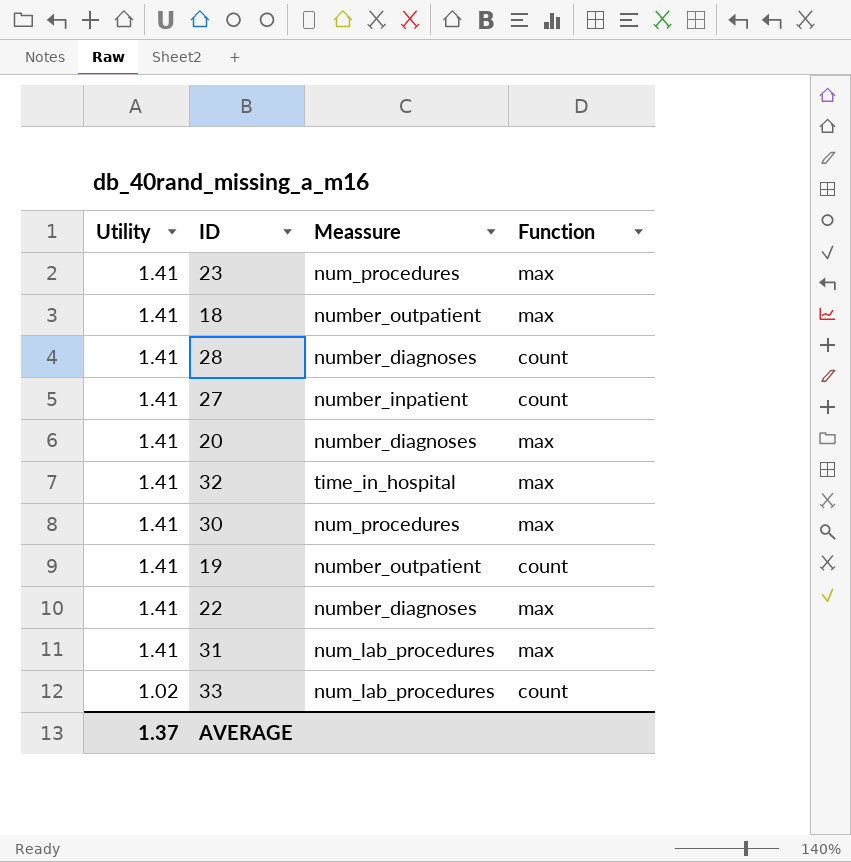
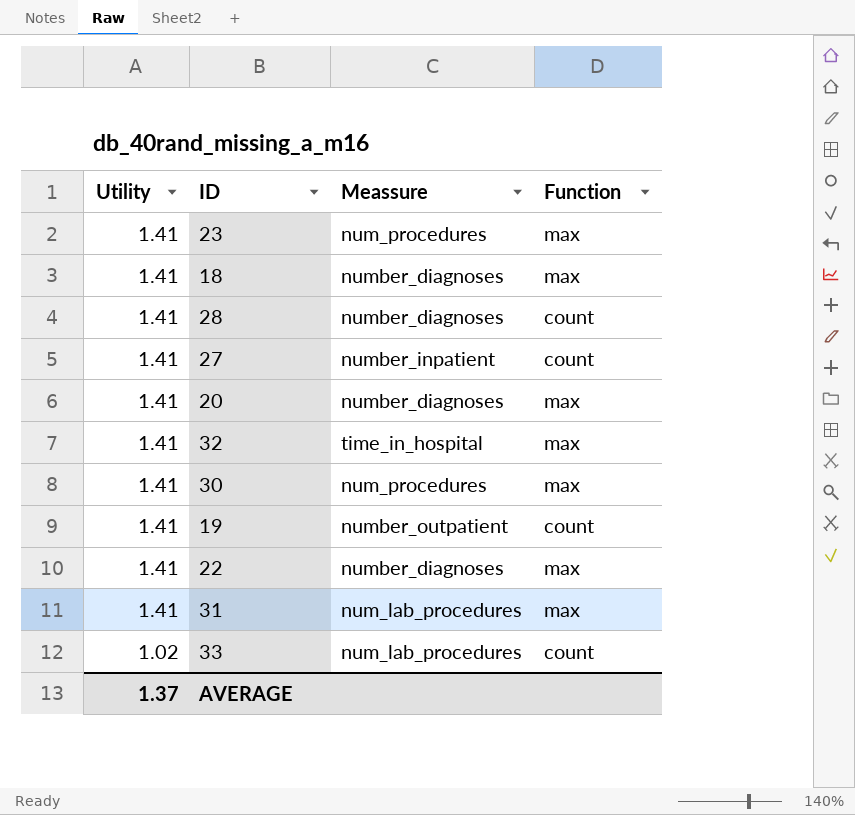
18 | Meassure: number_outpatient -> number_diagnoses

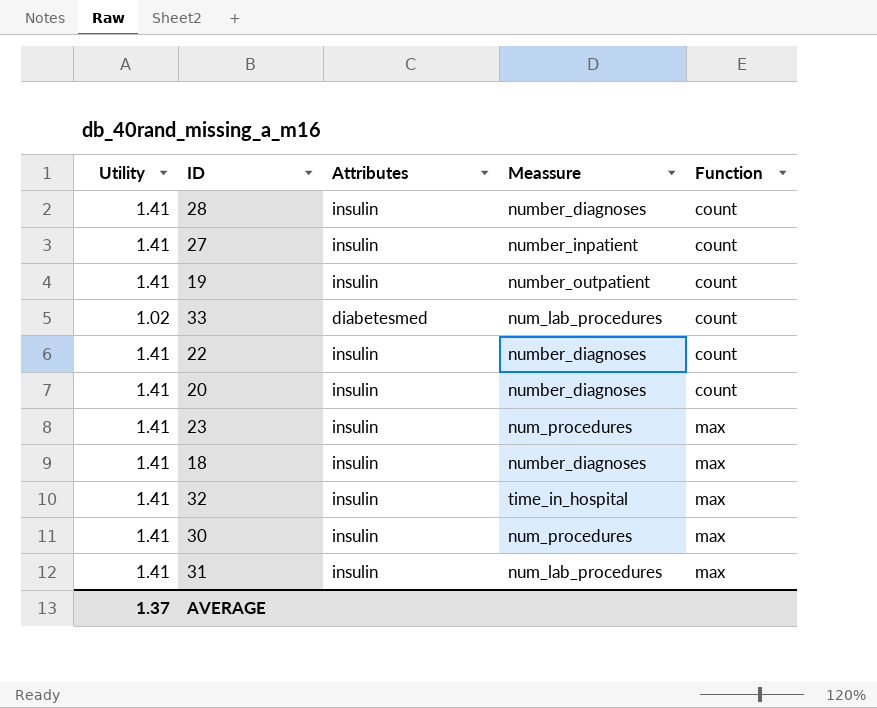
row order: Utility descending -> Function ascending
column Attributes | position: none -> 3
22 | Function: max -> count
20 | Function: max -> count

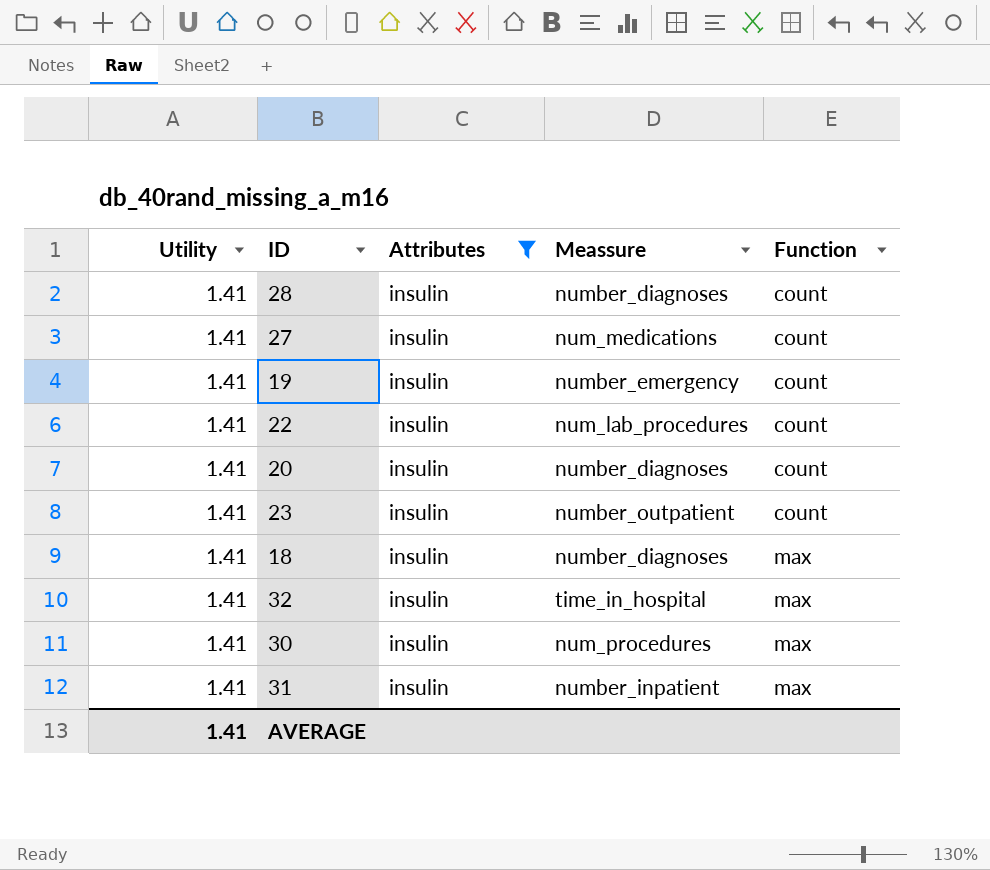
filter: none -> Attributes = insulin
27 | Meassure: number_inpatient -> num_medications
19 | Meassure: number_outpatient -> number_emergency
22 | Meassure: number_diagnoses -> num_lab_procedures
23 | Meassure: num_procedures -> number_outpatient
23 | Function: max -> count
31 | Meassure: num_lab_procedures -> number_inpatient
AVERAGE | Utility: 1.37 -> 1.41

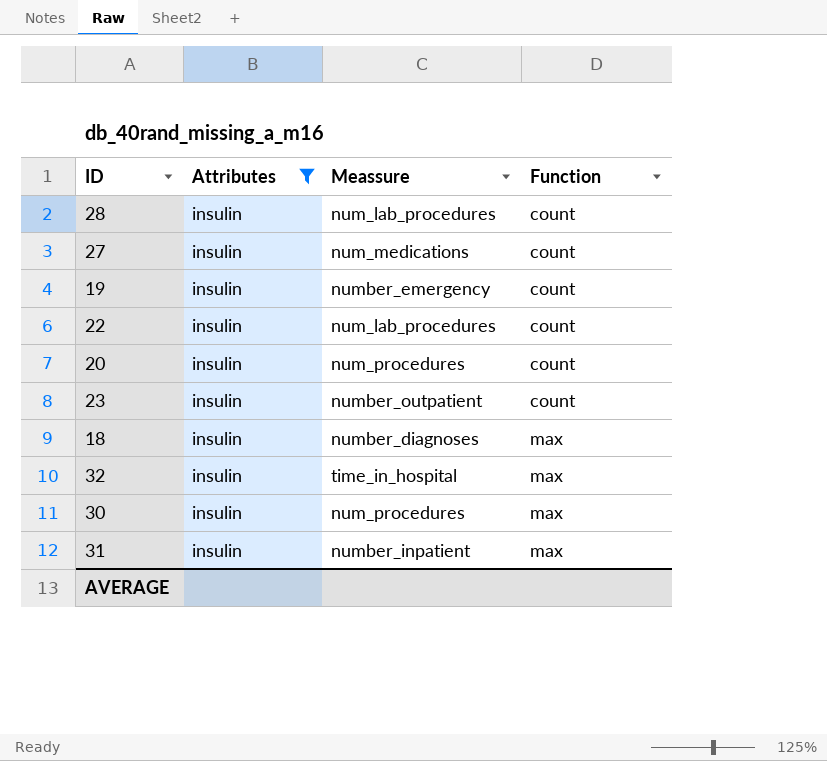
column Utility | position: 1 -> none
28 | Meassure: number_diagnoses -> num_lab_procedures
20 | Meassure: number_diagnoses -> num_procedures

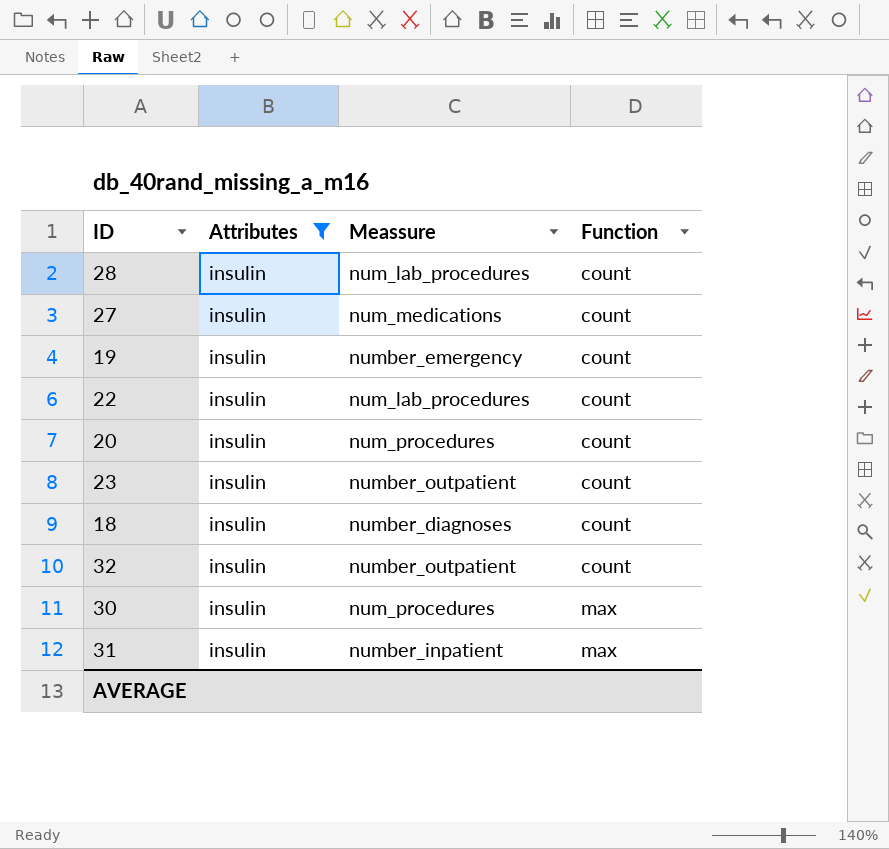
18 | Function: max -> count
32 | Meassure: time_in_hospital -> number_outpatient
32 | Function: max -> count

